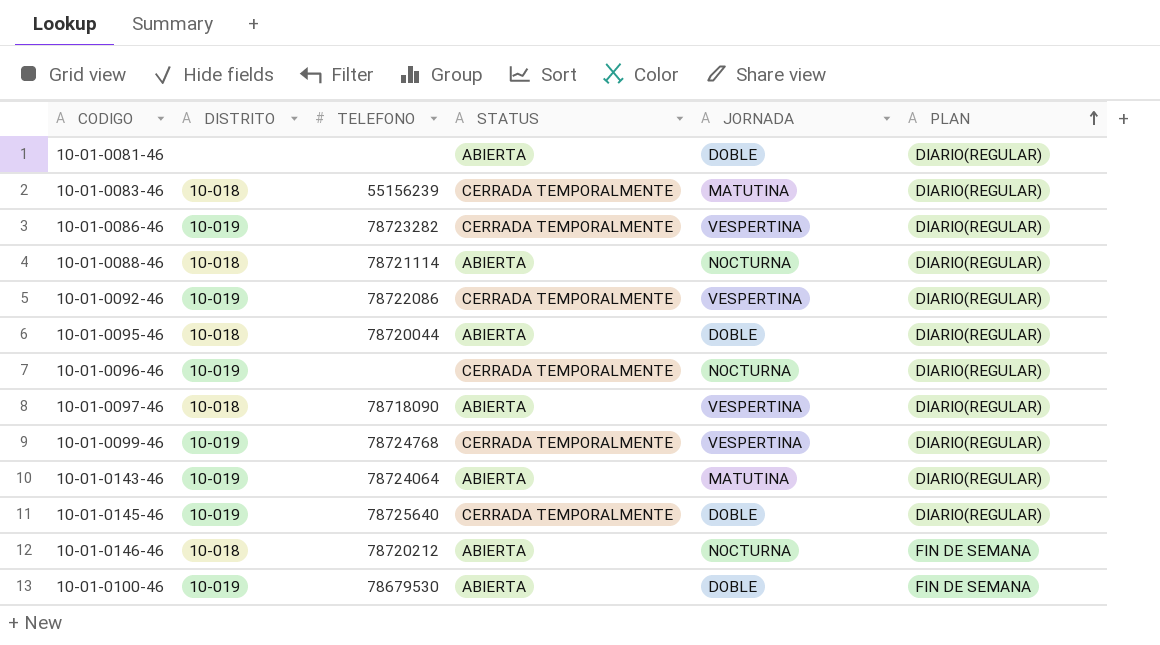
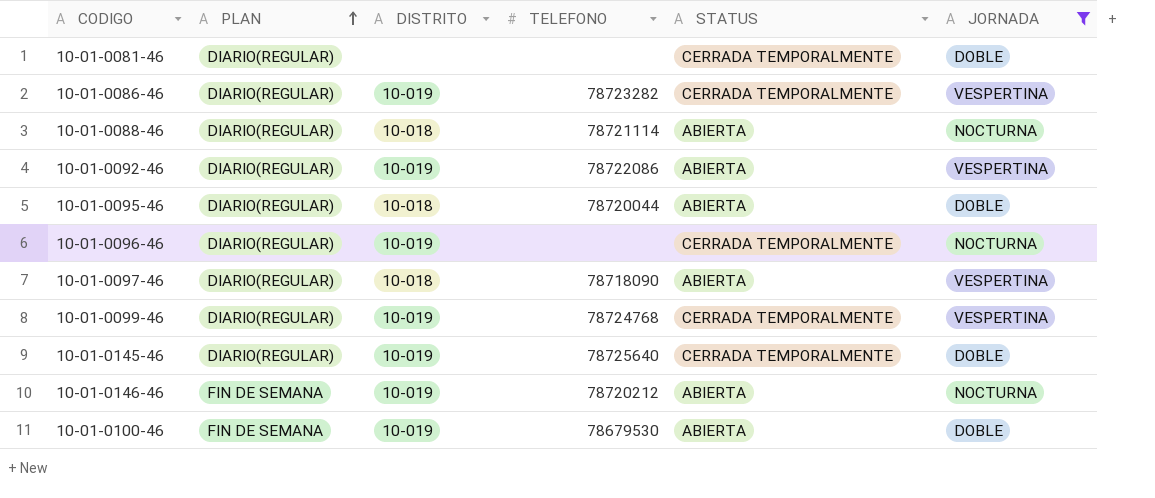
filter: none -> JORNADA != MATUTINA
column PLAN | position: 6 -> 2
10-01-0081-46 | STATUS: ABIERTA -> CERRADA TEMPORALMENTE
10-01-0092-46 | STATUS: CERRADA TEMPORALMENTE -> ABIERTA
10-01-0146-46 | DISTRITO: 10-018 -> 10-019

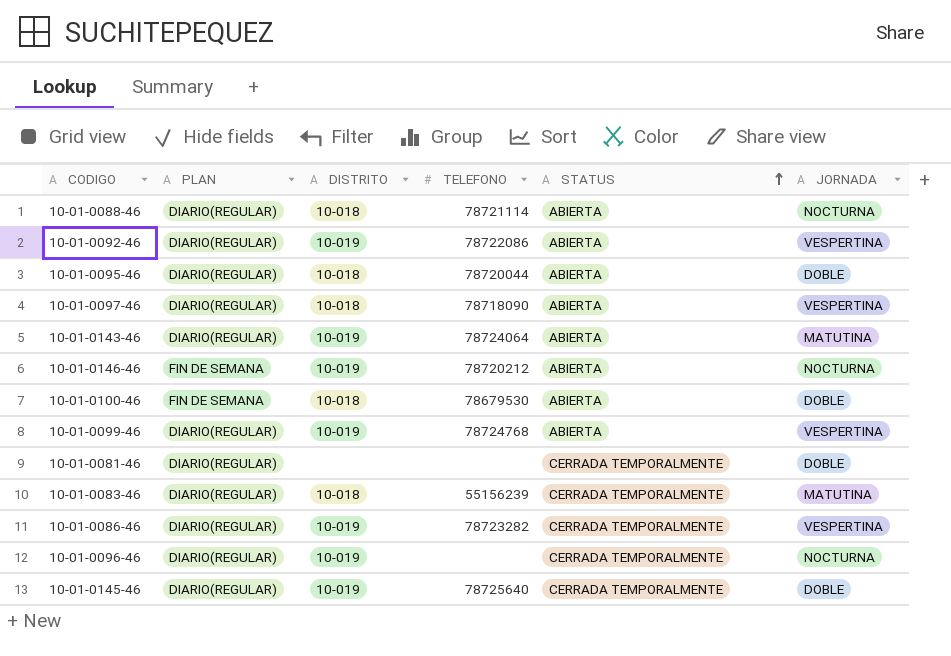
filter: JORNADA != MATUTINA -> none
row order: PLAN ascending -> STATUS ascending
10-01-0100-46 | DISTRITO: 10-019 -> 10-018
10-01-0099-46 | STATUS: CERRADA TEMPORALMENTE -> ABIERTA

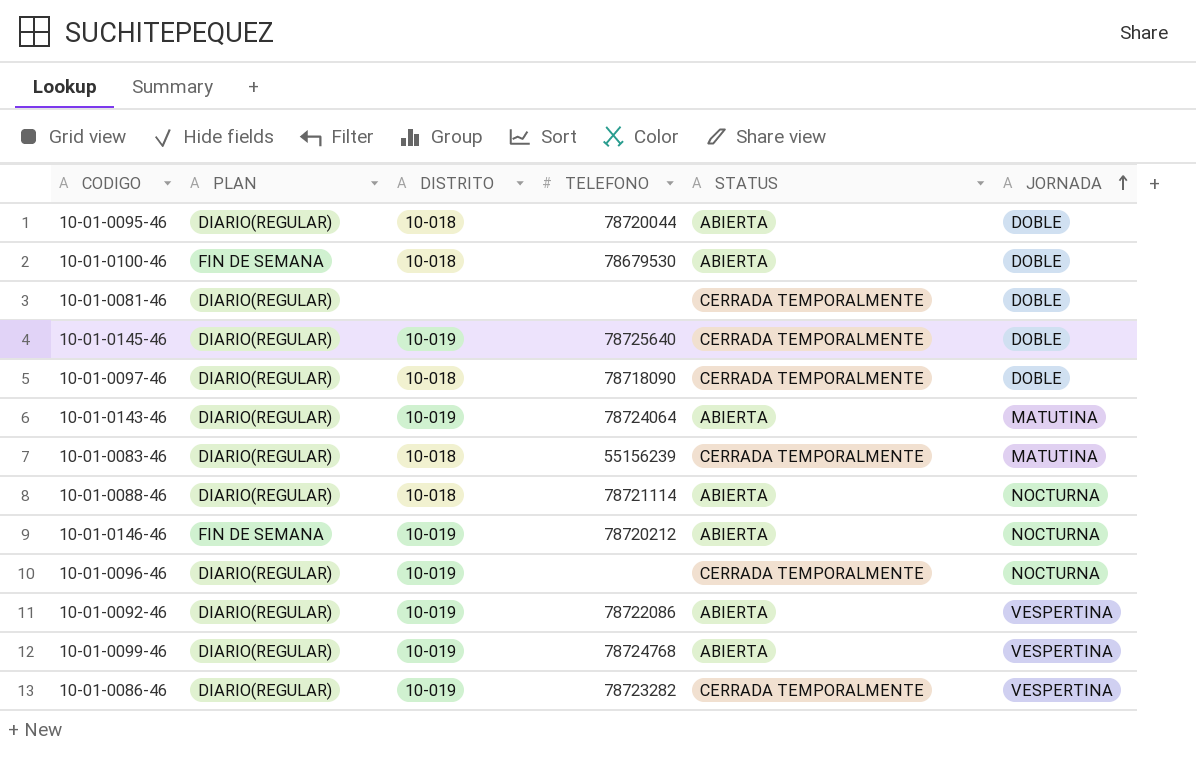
row order: STATUS ascending -> JORNADA ascending
10-01-0097-46 | STATUS: ABIERTA -> CERRADA TEMPORALMENTE
10-01-0097-46 | JORNADA: VESPERTINA -> DOBLE

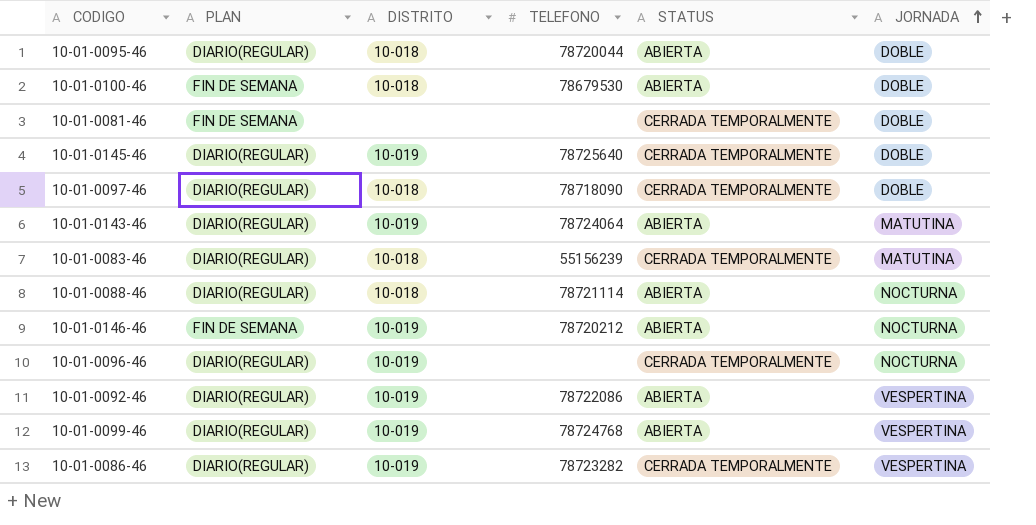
10-01-0081-46 | PLAN: DIARIO(REGULAR) -> FIN DE SEMANA

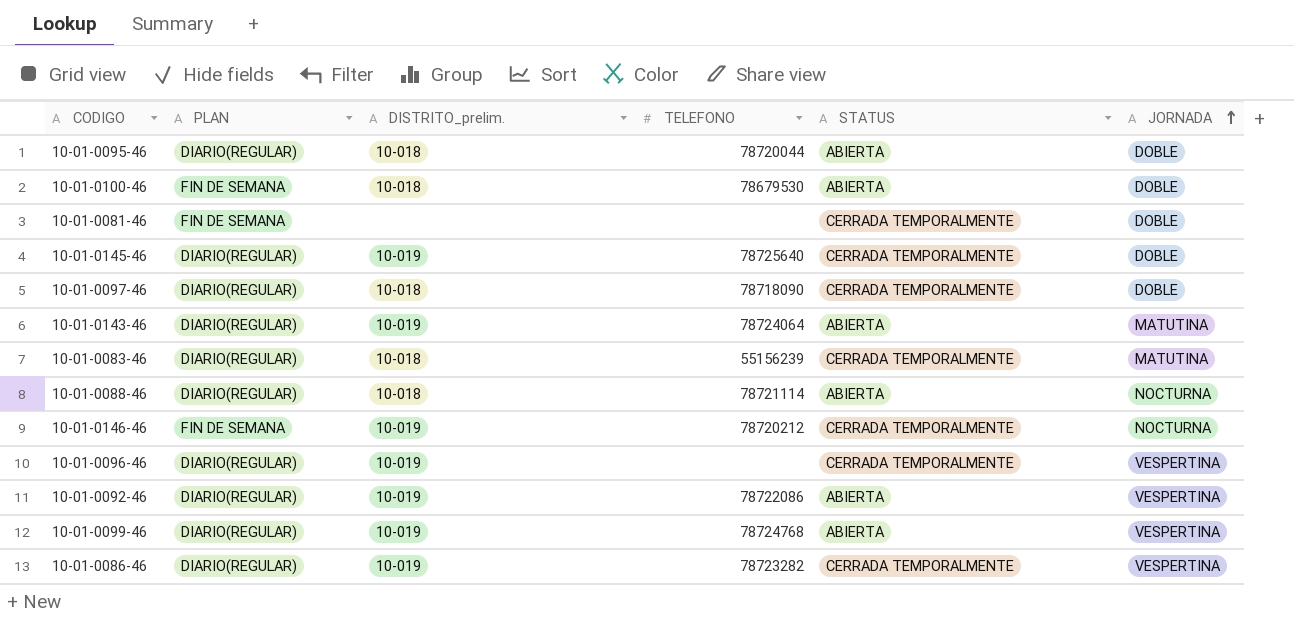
column name: DISTRITO -> DISTRITO_prelim.
10-01-0146-46 | STATUS: ABIERTA -> CERRADA TEMPORALMENTE
10-01-0096-46 | JORNADA: NOCTURNA -> VESPERTINA

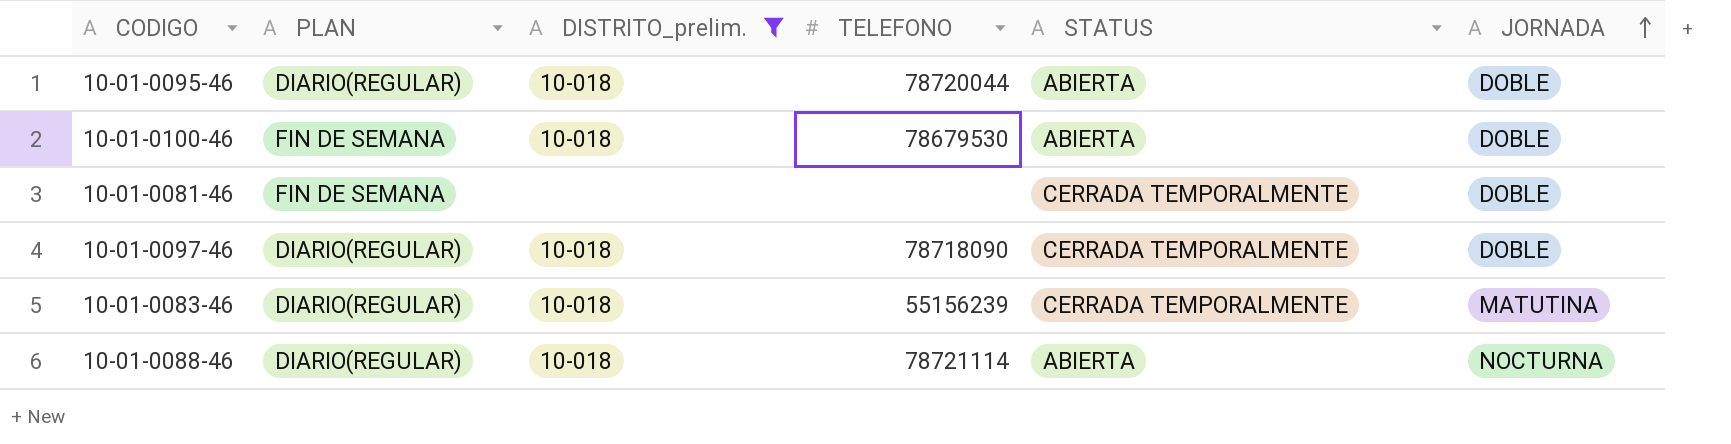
filter: none -> DISTRITO_prelim. != 10-019

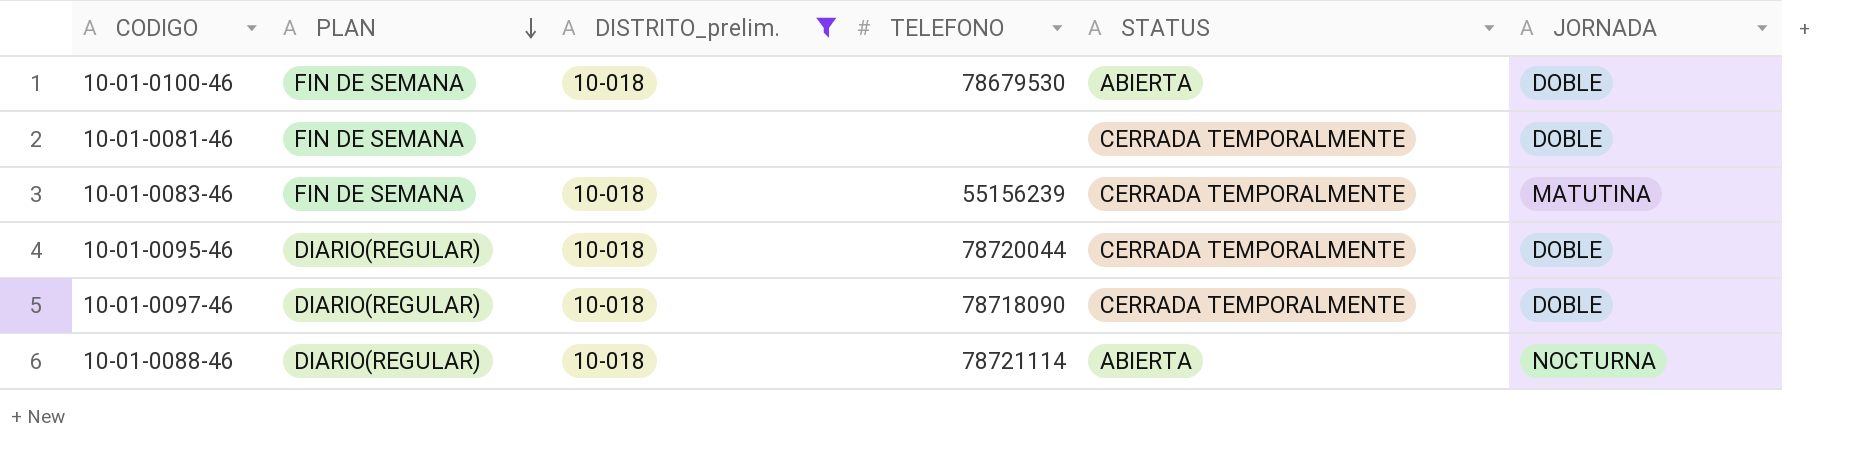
row order: JORNADA ascending -> PLAN descending
10-01-0083-46 | PLAN: DIARIO(REGULAR) -> FIN DE SEMANA
10-01-0095-46 | STATUS: ABIERTA -> CERRADA TEMPORALMENTE

